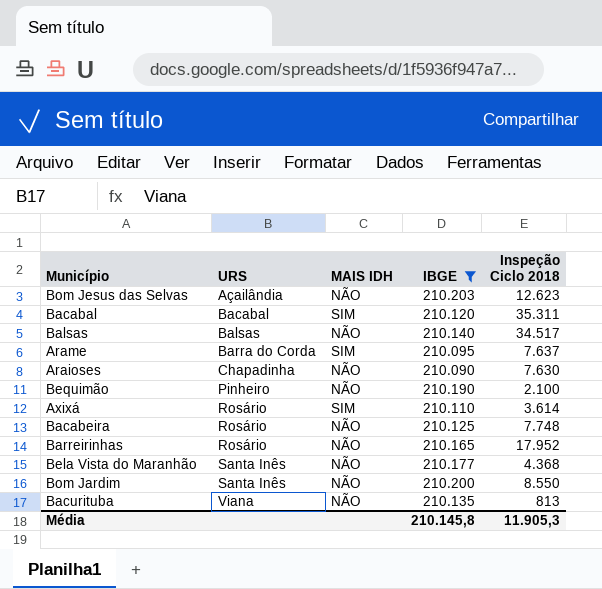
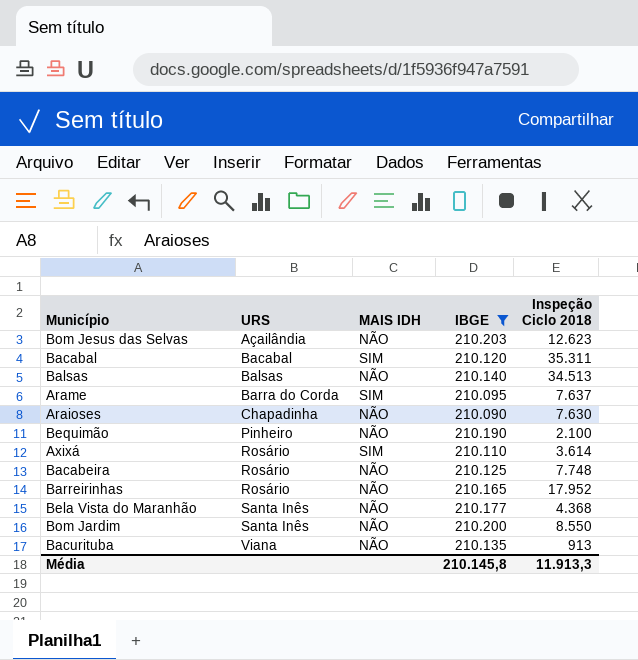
Balsas | Inspeção Ciclo 2018: 34.517 -> 34.513
Bacurituba | Inspeção Ciclo 2018: 813 -> 913
Média | Inspeção Ciclo 2018: 11.905,3 -> 11.913,3

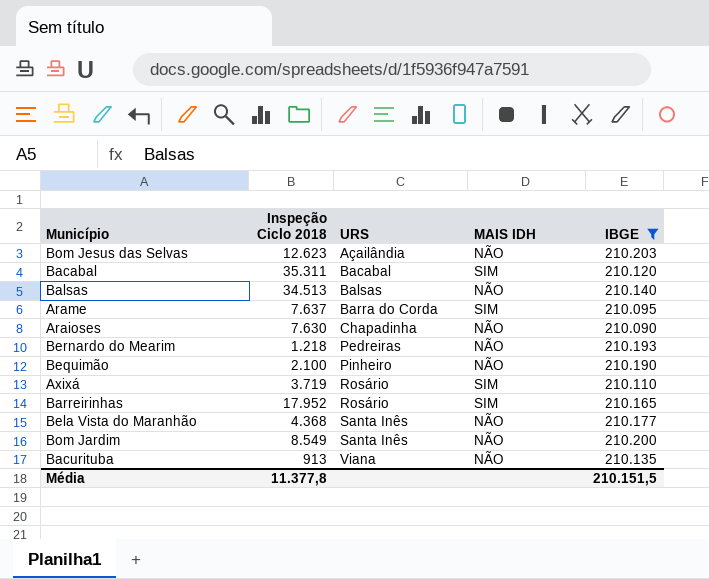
column Inspeção Ciclo 2018 | position: 5 -> 2
row Bacabeira: Rosário | NÃO | 210.125 | 7.748 -> none
row Bernardo do Mearim: none -> 1.218 | Pedreiras | NÃO | 210.193
Axixá | Inspeção Ciclo 2018: 3.614 -> 3.719
Barreirinhas | MAIS IDH: NÃO -> SIM
Bom Jardim | Inspeção Ciclo 2018: 8.550 -> 8.549
Média | Inspeção Ciclo 2018: 11.913,3 -> 11.377,8
Média | IBGE: 210.145,8 -> 210.151,5

